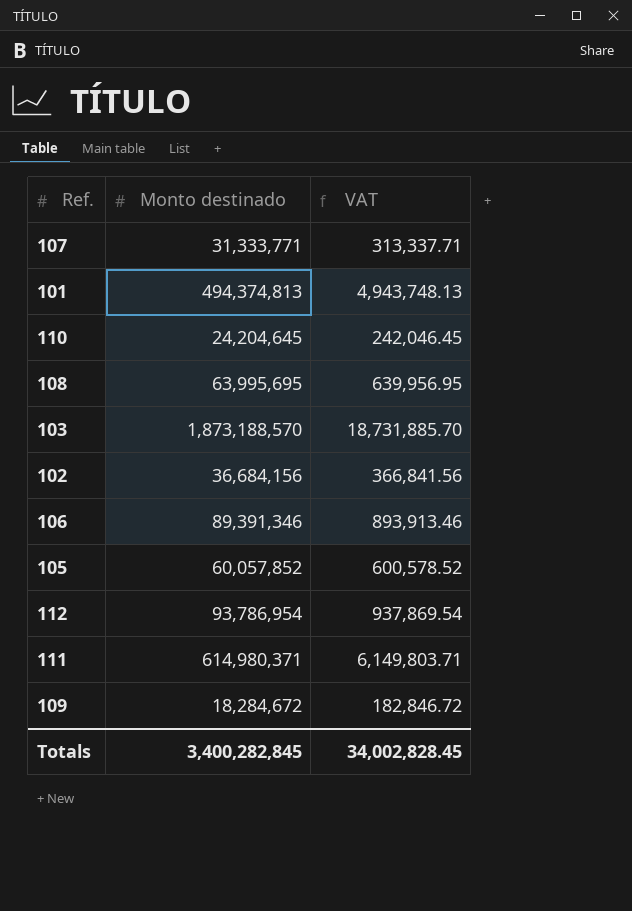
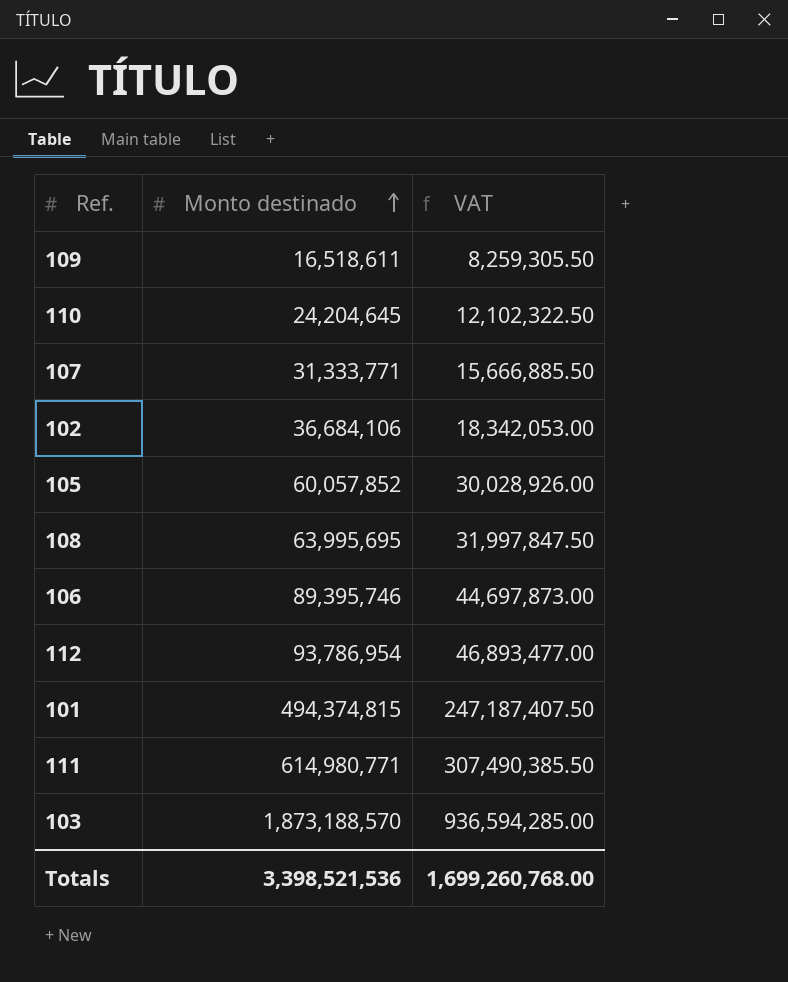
row order: none -> Monto destinado ascending
column VAT | formula: [Monto destinado] * 0.01 -> [Monto destinado] * 0.5
109 | Monto destinado: 18,284,672 -> 16,518,611
102 | Monto destinado: 36,684,156 -> 36,684,106
106 | Monto destinado: 89,391,346 -> 89,395,746
101 | Monto destinado: 494,374,813 -> 494,374,815
111 | Monto destinado: 614,980,371 -> 614,980,771
Totals | Monto destinado: 3,400,282,845 -> 3,398,521,536
Totals | VAT: 34,002,828.45 -> 1,699,260,768.00

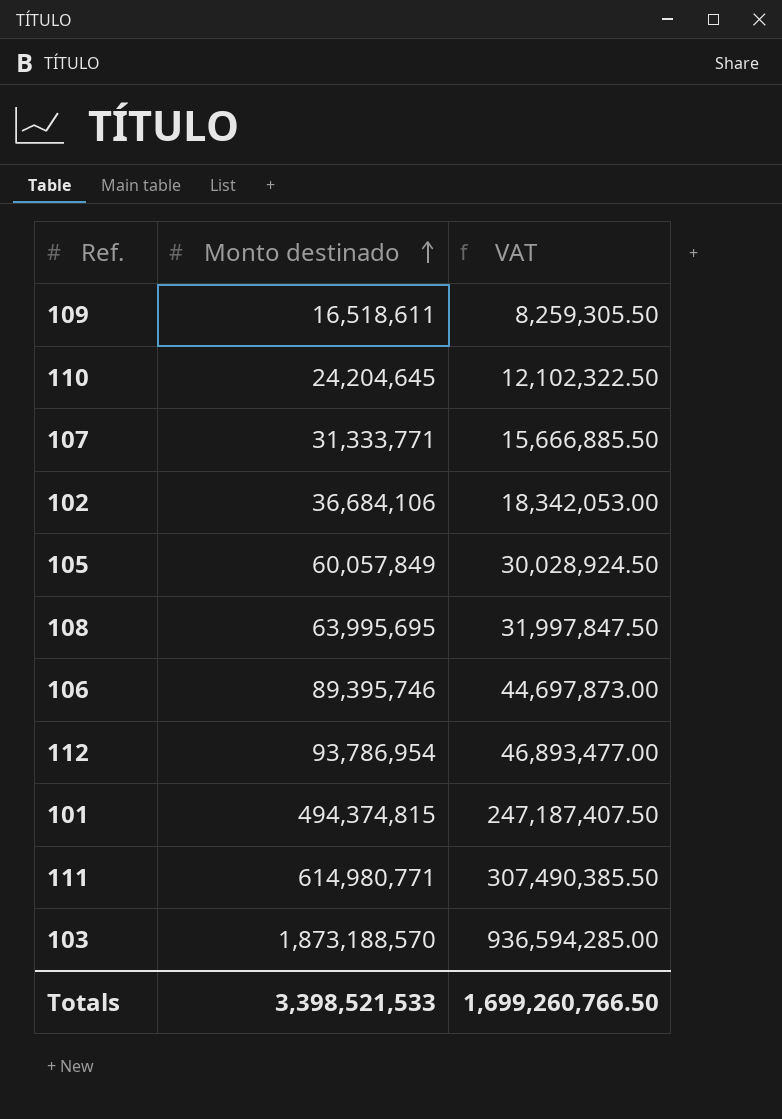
105 | Monto destinado: 60,057,852 -> 60,057,849
105 | VAT: 30,028,926.00 -> 30,028,924.50
Totals | Monto destinado: 3,398,521,536 -> 3,398,521,533
Totals | VAT: 1,699,260,768.00 -> 1,699,260,766.50

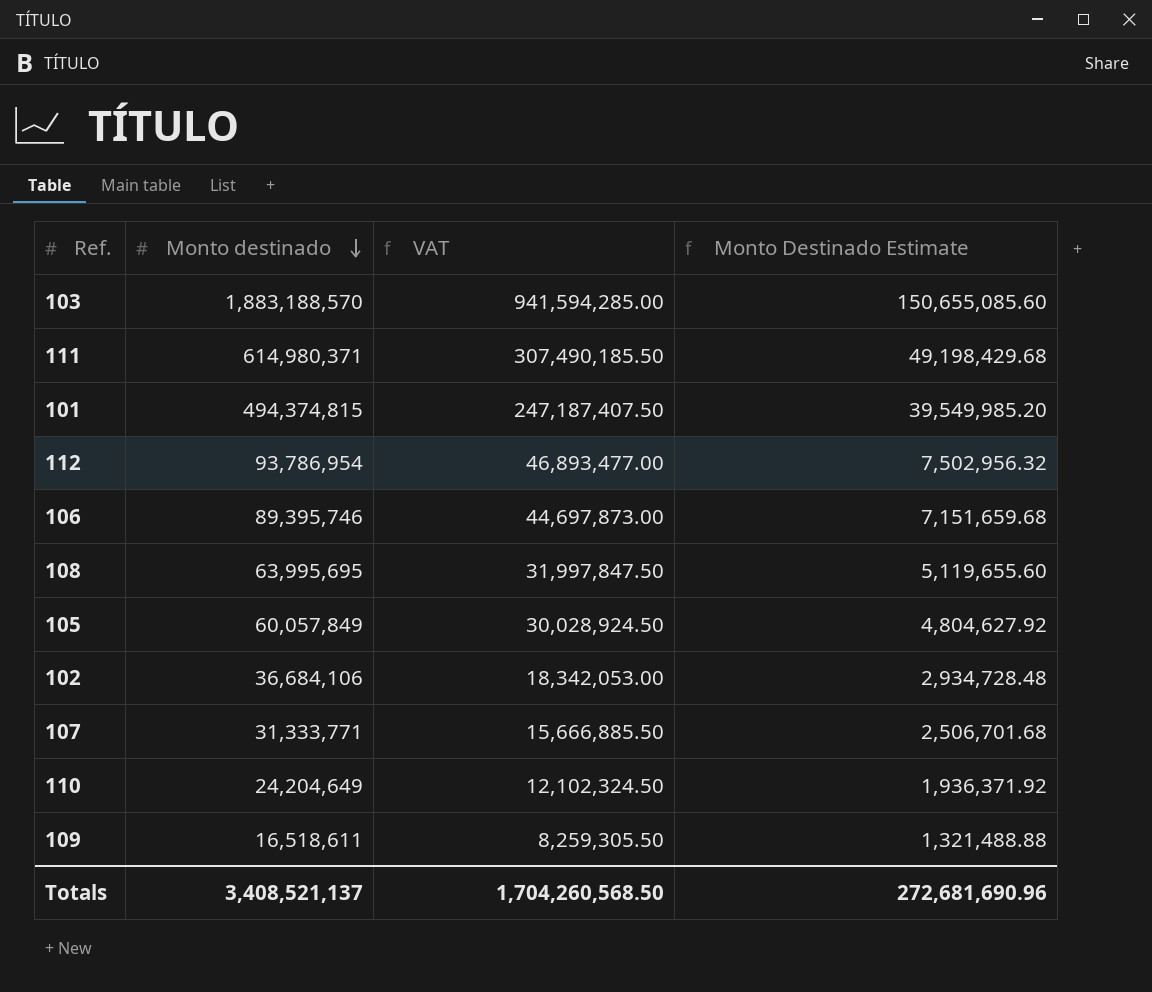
row order: Monto destinado ascending -> Monto destinado descending
column Monto Destinado Estimate | formula: none -> [Monto destinado] * 0.08
103 | Monto destinado: 1,873,188,570 -> 1,883,188,570
103 | VAT: 936,594,285.00 -> 941,594,285.00
111 | Monto destinado: 614,980,771 -> 614,980,371
111 | VAT: 307,490,385.50 -> 307,490,185.50
110 | Monto destinado: 24,204,645 -> 24,204,649
110 | VAT: 12,102,322.50 -> 12,102,324.50
Totals | Monto destinado: 3,398,521,533 -> 3,408,521,137
Totals | VAT: 1,699,260,766.50 -> 1,704,260,568.50

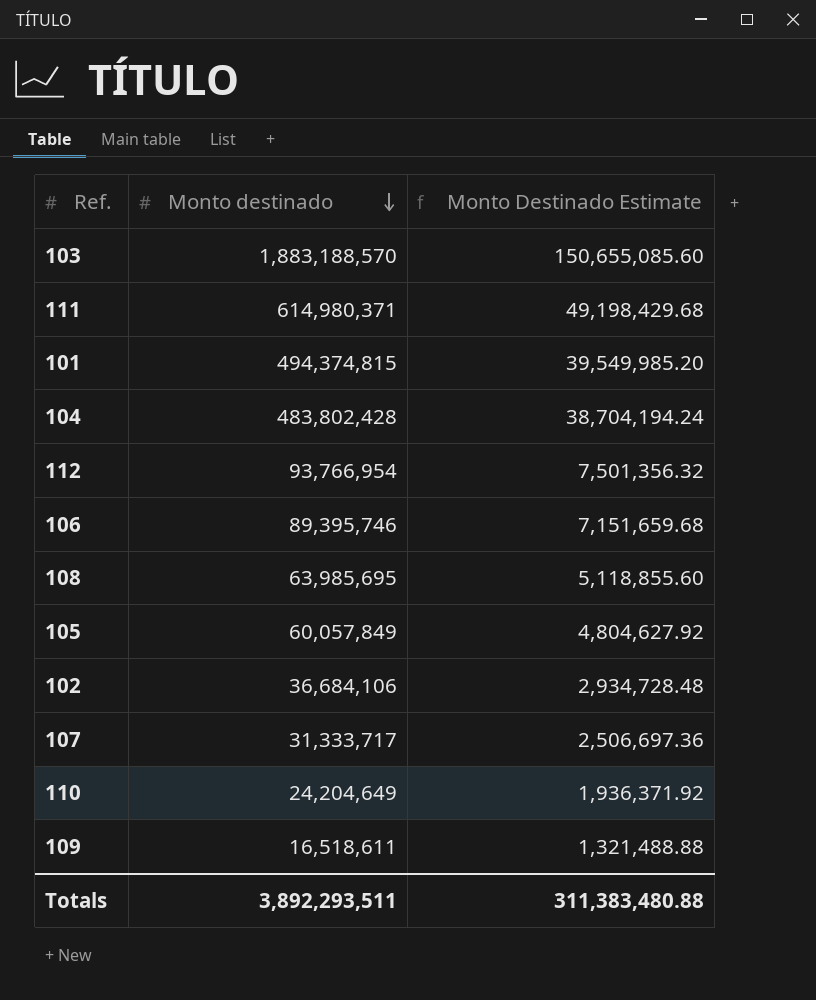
column VAT | formula: [Monto destinado] * 0.5 -> none
row 104: none -> 483,802,428 | 38,704,194.24
112 | Monto destinado: 93,786,954 -> 93,766,954
112 | Monto Destinado Estimate: 7,502,956.32 -> 7,501,356.32
108 | Monto destinado: 63,995,695 -> 63,985,695
108 | Monto Destinado Estimate: 5,119,655.60 -> 5,118,855.60
107 | Monto destinado: 31,333,771 -> 31,333,717
107 | Monto Destinado Estimate: 2,506,701.68 -> 2,506,697.36
Totals | Monto destinado: 3,408,521,137 -> 3,892,293,511
Totals | Monto Destinado Estimate: 272,681,690.96 -> 311,383,480.88

